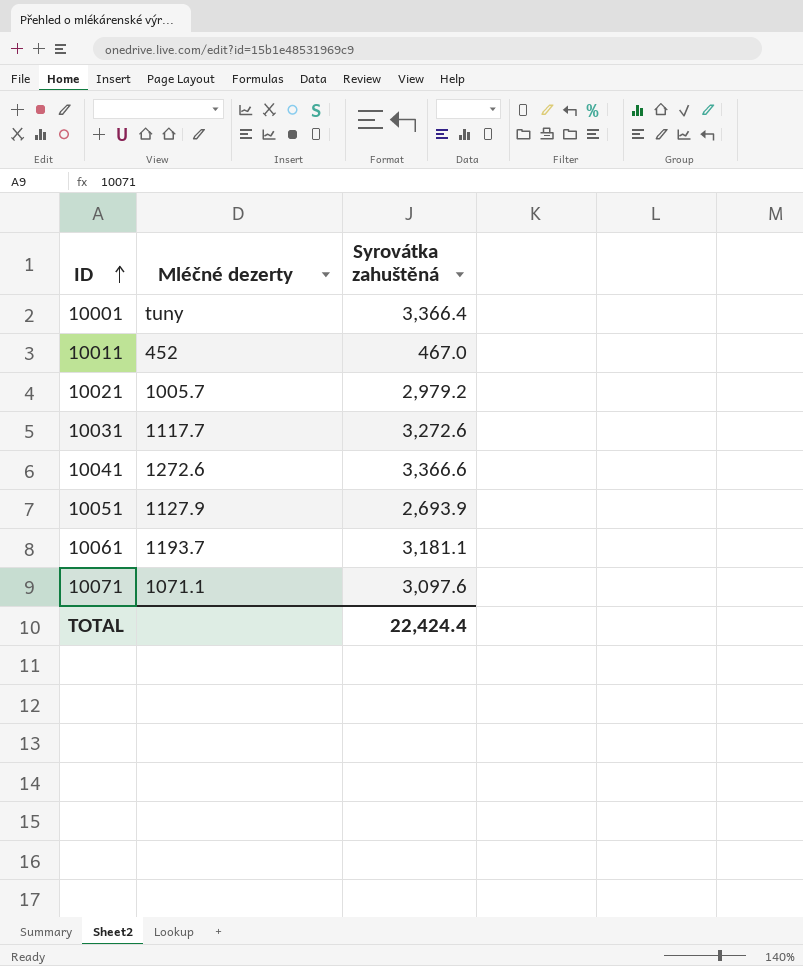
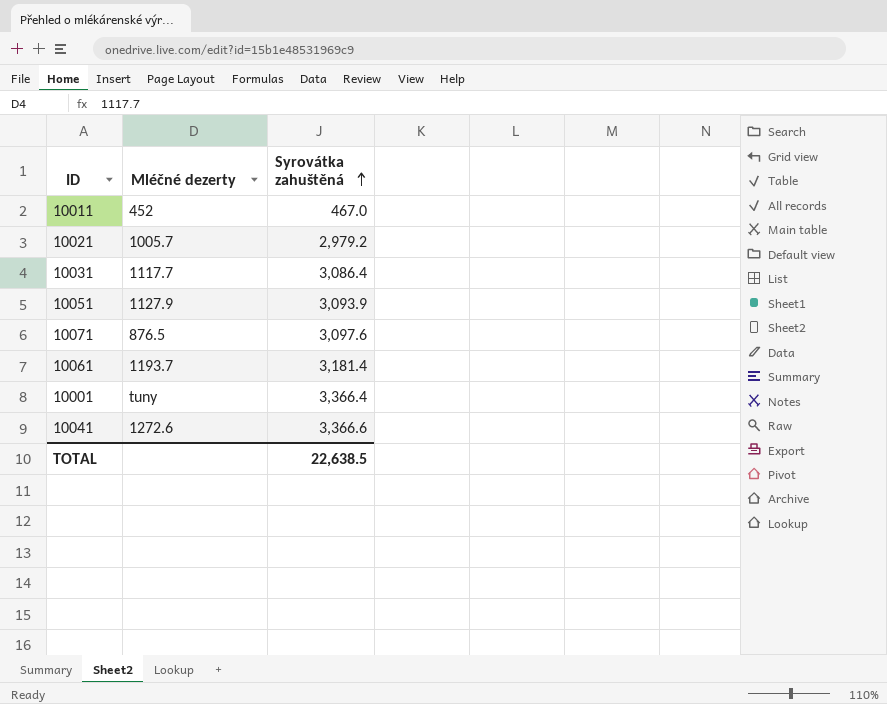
row order: ID ascending -> Syrovátka zahuštěná ascending
10031 | Syrovátka zahuštěná: 3,272.6 -> 3,086.4
10051 | Syrovátka zahuštěná: 2,693.9 -> 3,093.9
10071 | Mléčné dezerty: 1071.1 -> 876.5
10061 | Syrovátka zahuštěná: 3,181.1 -> 3,181.4
TOTAL | Syrovátka zahuštěná: 22,424.4 -> 22,638.5

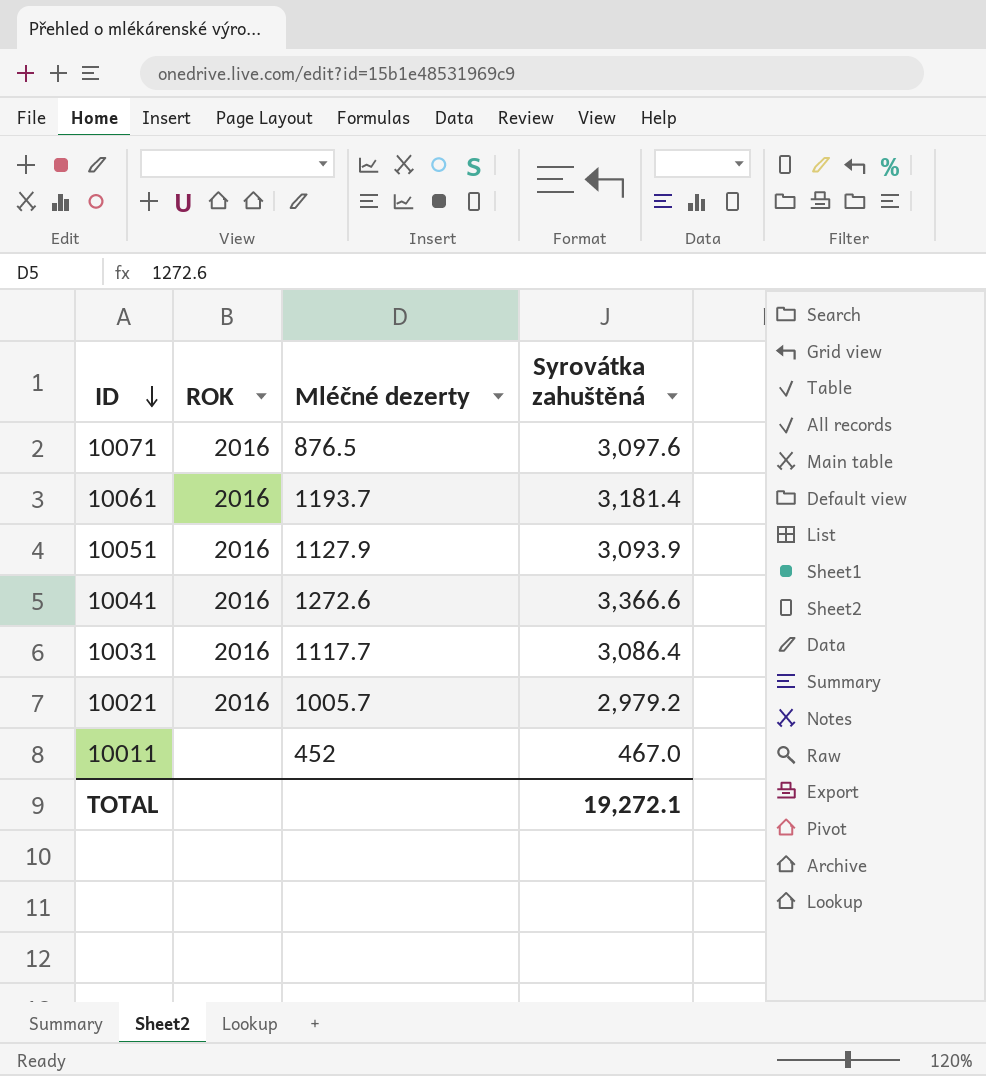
row order: Syrovátka zahuštěná ascending -> ID descending
column ROK | position: none -> 2
row 10001: tuny | 3,366.4 -> none
TOTAL | Syrovátka zahuštěná: 22,638.5 -> 19,272.1

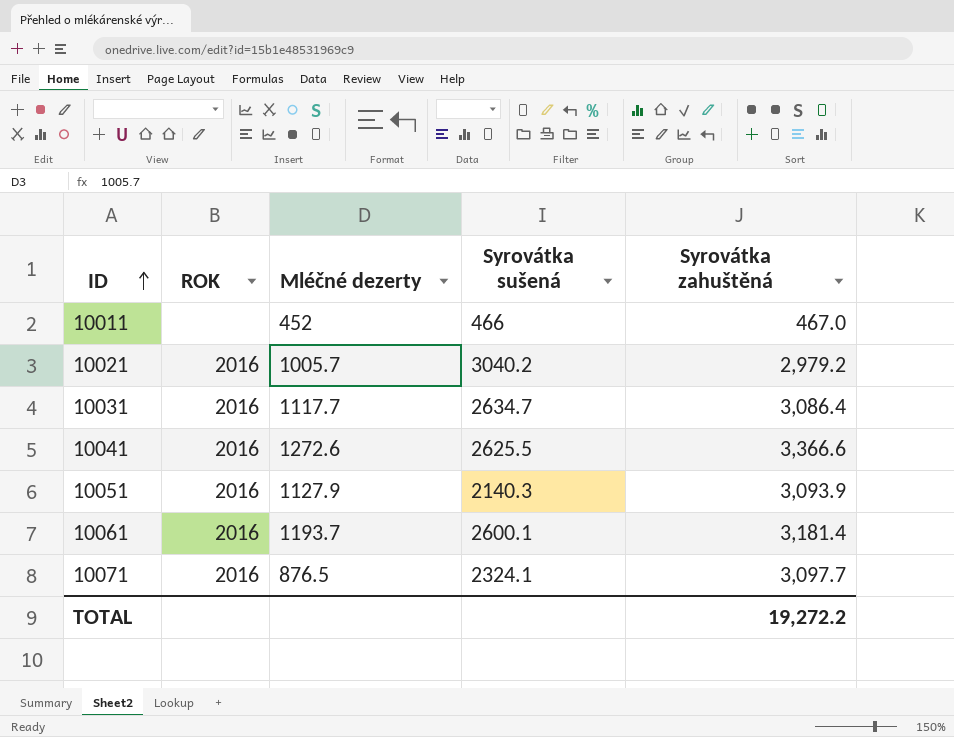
row order: ID descending -> ID ascending
column Syrovátka sušená | position: none -> 4
10071 | Syrovátka zahuštěná: 3,097.6 -> 3,097.7
TOTAL | Syrovátka zahuštěná: 19,272.1 -> 19,272.2

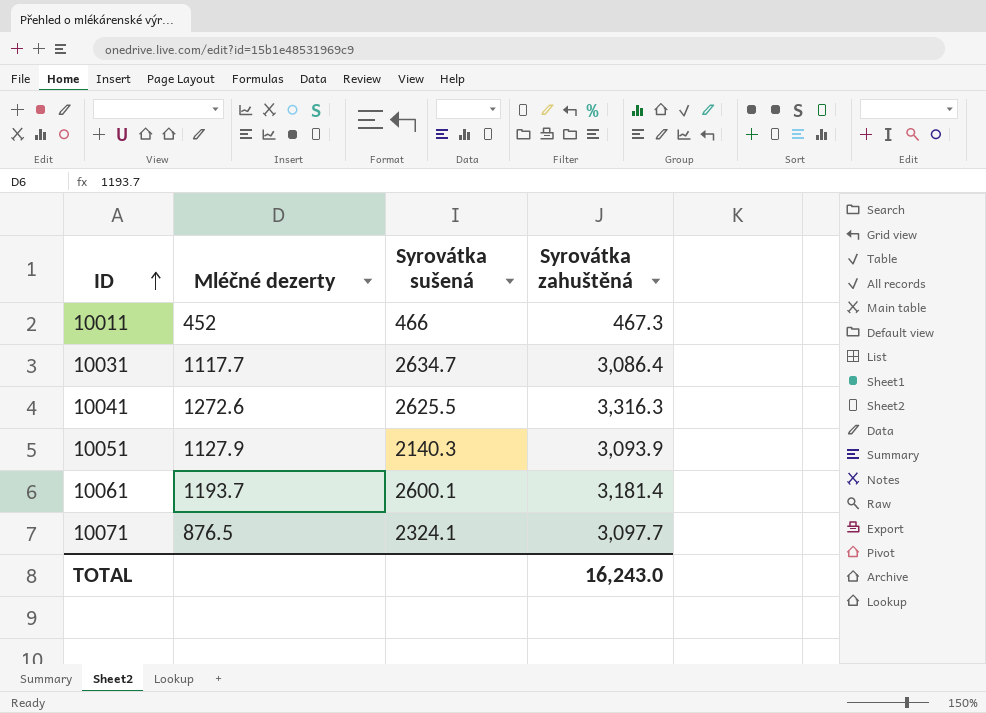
column ROK | position: 2 -> none
row 10021: 2016 | 1005.7 | 3040.2 | 2,979.2 -> none
10011 | Syrovátka zahuštěná: 467.0 -> 467.3
10041 | Syrovátka zahuštěná: 3,366.6 -> 3,316.3
TOTAL | Syrovátka zahuštěná: 19,272.2 -> 16,243.0

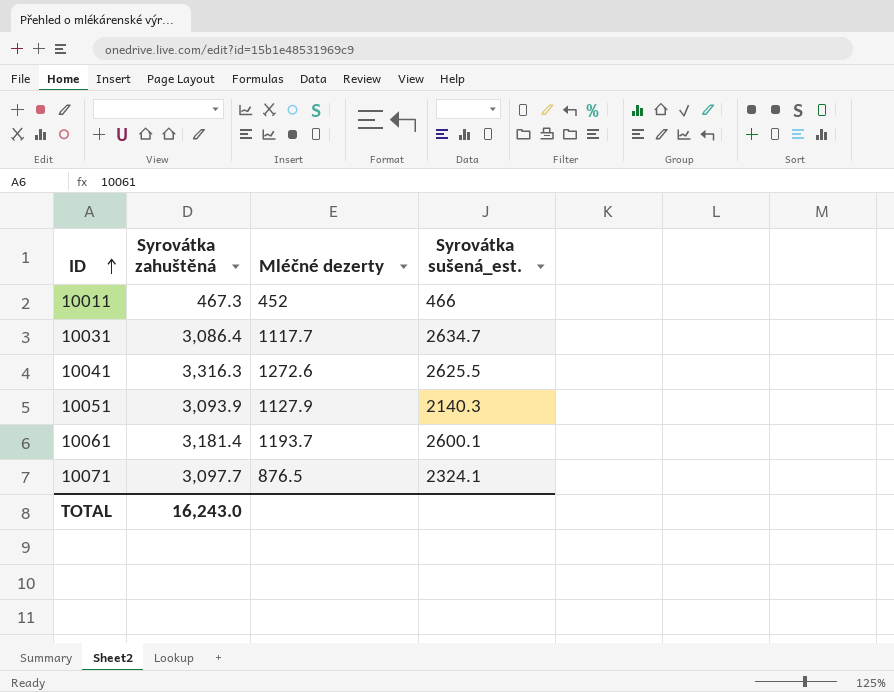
column Syrovátka zahuštěná | position: 4 -> 2
column name: Syrovátka sušená -> Syrovátka sušená_est.

